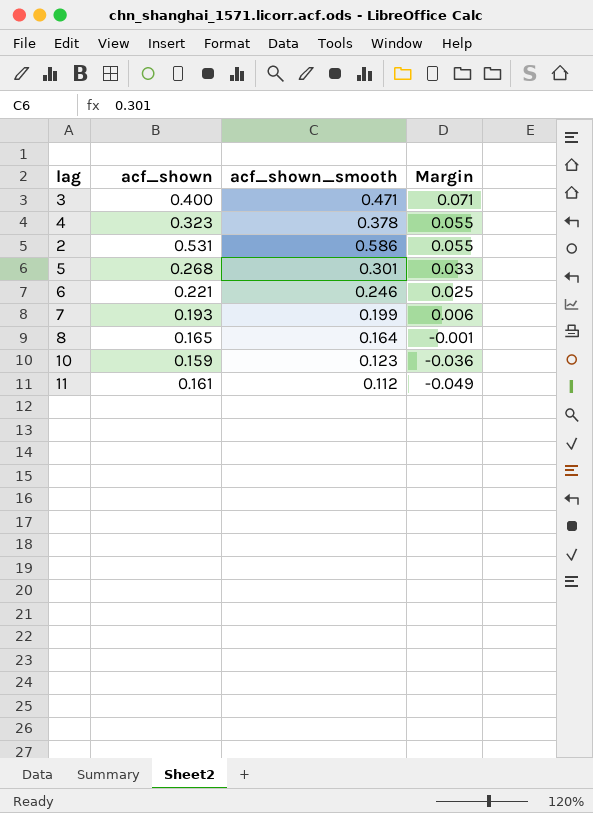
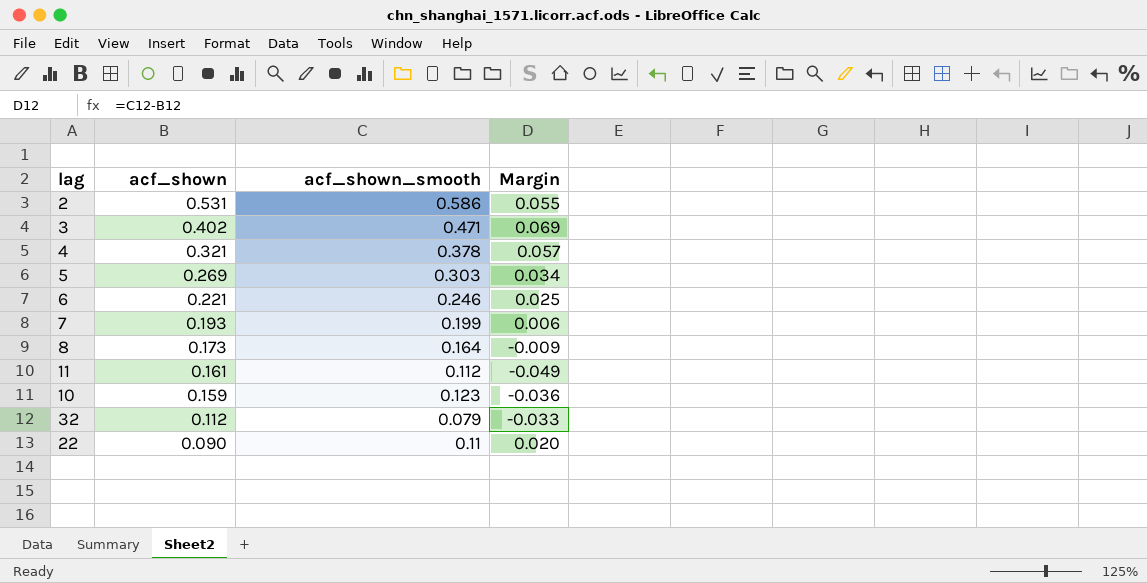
row order: Margin descending -> acf_shown descending
3 | acf_shown: 0.400 -> 0.402
3 | Margin: 0.071 -> 0.069
4 | acf_shown: 0.323 -> 0.321
4 | Margin: 0.055 -> 0.057
5 | acf_shown: 0.268 -> 0.269
5 | acf_shown_smooth: 0.301 -> 0.303
5 | Margin: 0.033 -> 0.034
8 | acf_shown: 0.165 -> 0.173
8 | Margin: -0.001 -> -0.009
row 32: none -> 0.112 | 0.079 | -0.033
row 22: none -> 0.090 | 0.11 | 0.020

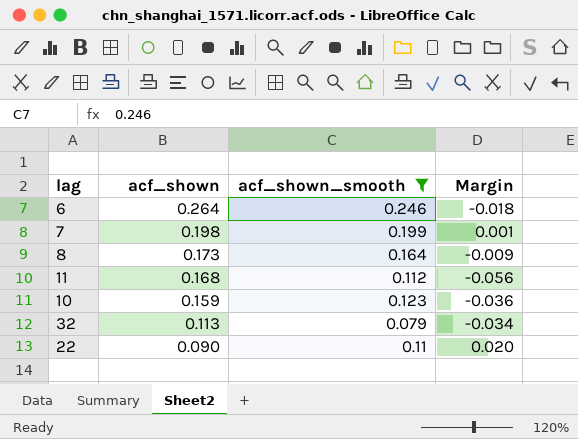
filter: none -> acf_shown_smooth <= 0.246
6 | acf_shown: 0.221 -> 0.264
6 | Margin: 0.025 -> -0.018
7 | acf_shown: 0.193 -> 0.198
7 | Margin: 0.006 -> 0.001
11 | acf_shown: 0.161 -> 0.168
11 | Margin: -0.049 -> -0.056
32 | acf_shown: 0.112 -> 0.113
32 | Margin: -0.033 -> -0.034

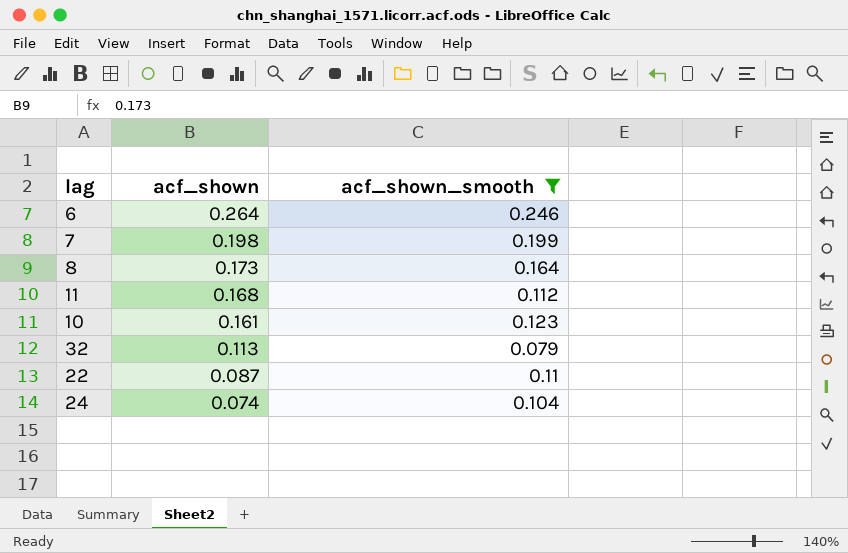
column Margin | formula: [acf_shown_smooth] - [acf_shown] -> none
10 | acf_shown: 0.159 -> 0.161
22 | acf_shown: 0.090 -> 0.087
row 24: none -> 0.074 | 0.104

